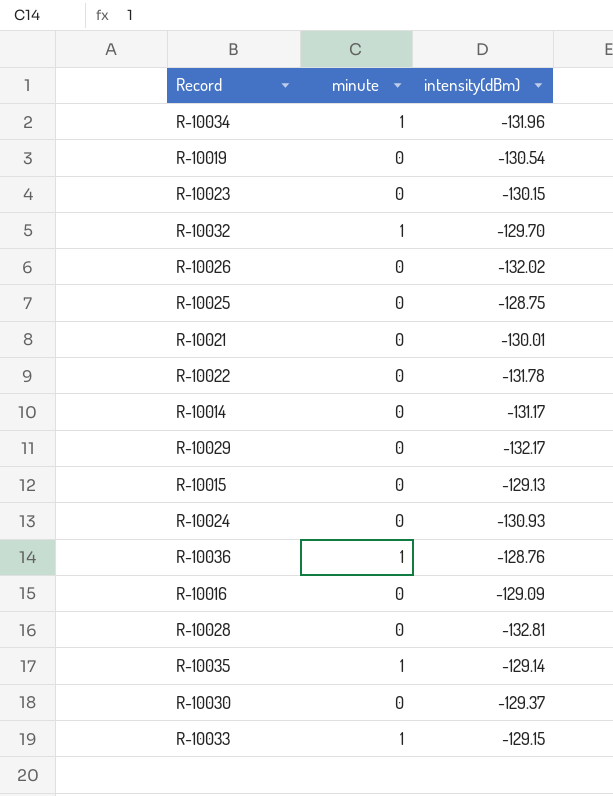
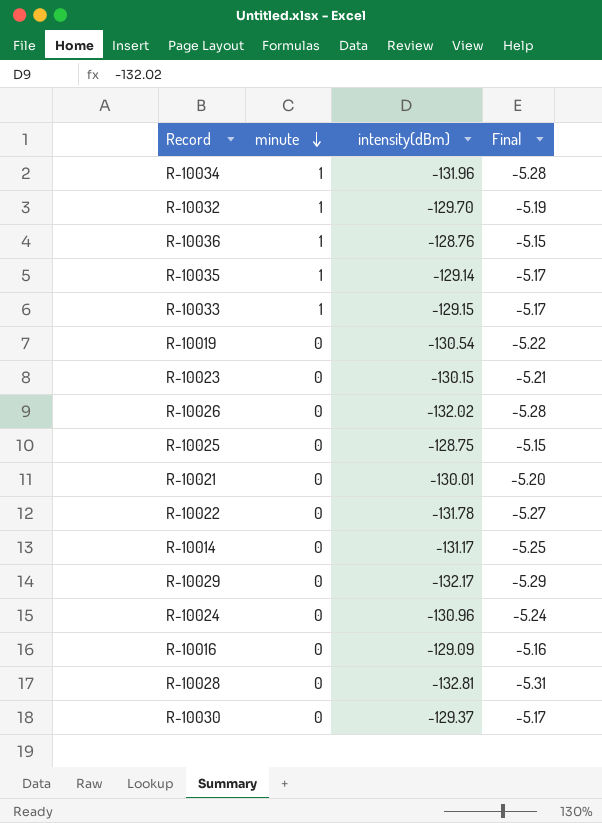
row order: none -> minute descending
column Final | formula: none -> [intensity(dBm)] * 0.04
row R-10015: 0 | -129.13 -> none
R-10024 | intensity(dBm): -130.93 -> -130.96

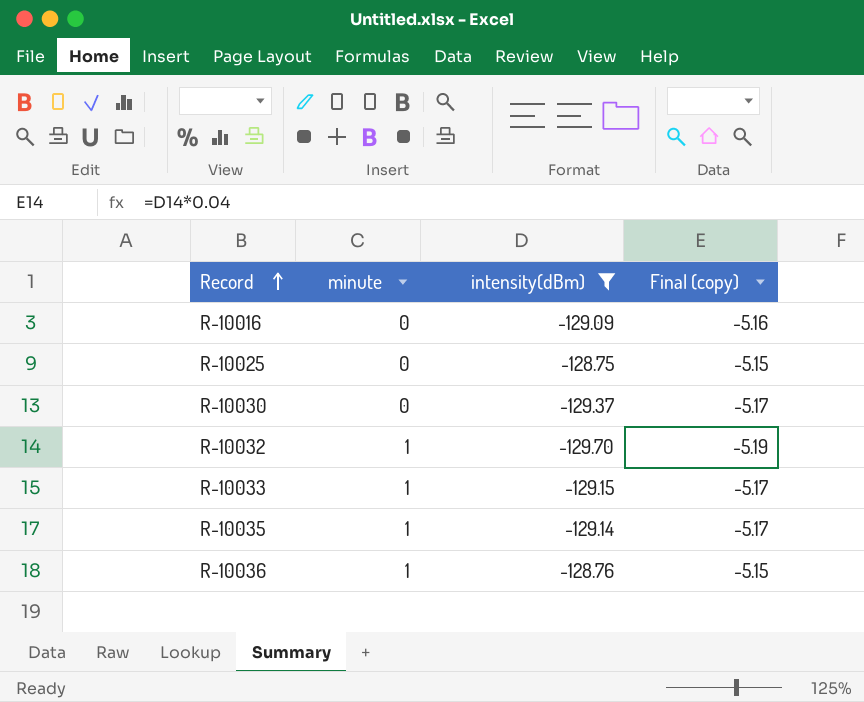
filter: none -> intensity(dBm) >= -129.70
row order: minute descending -> Record ascending
column name: Final -> Final (copy)

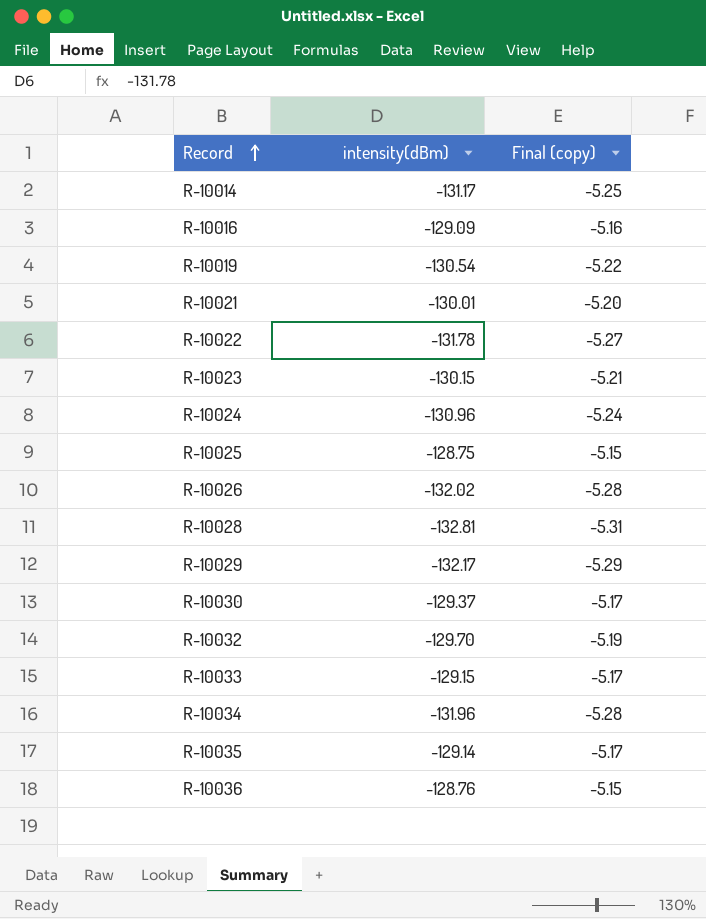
filter: intensity(dBm) >= -129.70 -> none
column minute | position: 2 -> none

